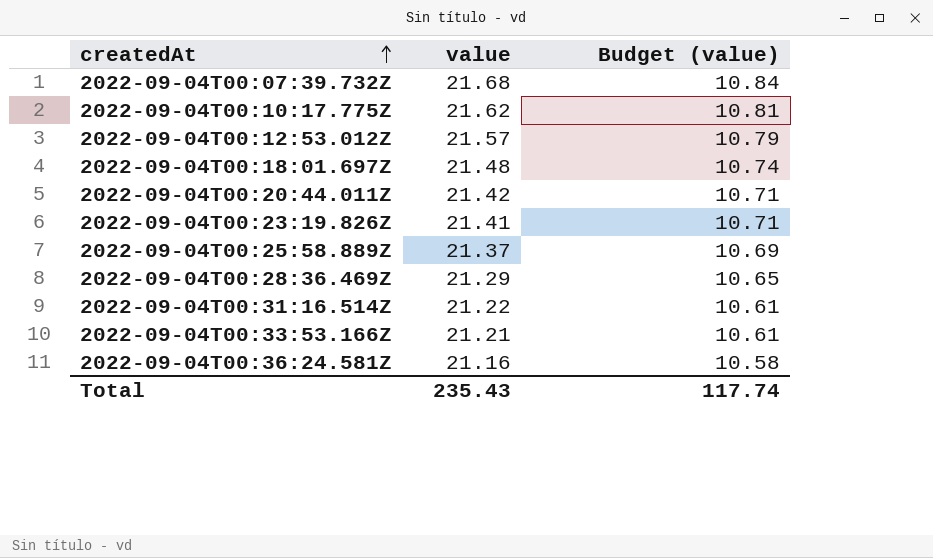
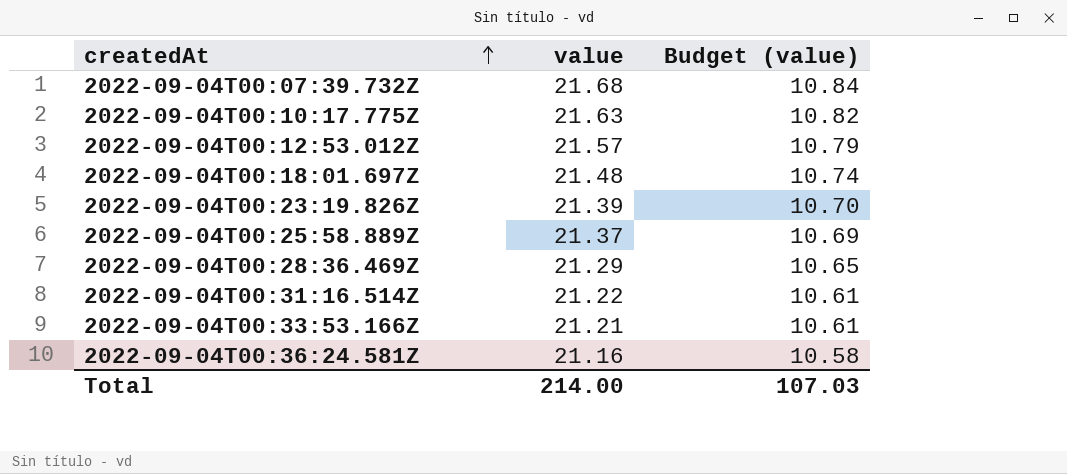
row 2022-09-04T00:20:44.011Z: 21.42 | 10.71 -> none
2022-09-04T00:10:17.775Z | value: 21.62 -> 21.63
2022-09-04T00:10:17.775Z | Budget (value): 10.81 -> 10.82
2022-09-04T00:23:19.826Z | value: 21.41 -> 21.39
2022-09-04T00:23:19.826Z | Budget (value): 10.71 -> 10.70
Total | value: 235.43 -> 214.00
Total | Budget (value): 117.74 -> 107.03

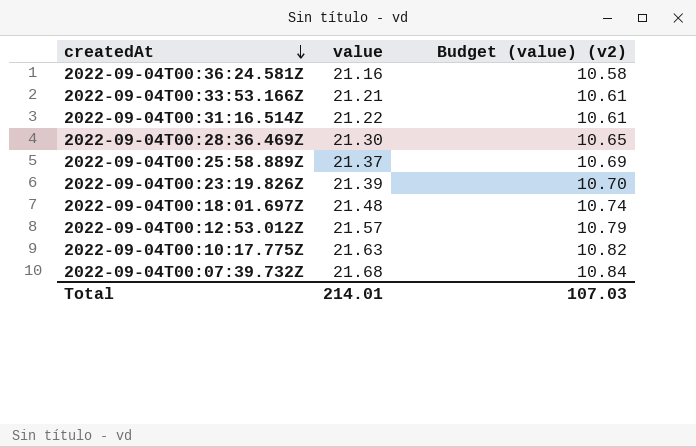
row order: createdAt ascending -> createdAt descending
column name: Budget (value) -> Budget (value) (v2)
2022-09-04T00:28:36.469Z | value: 21.29 -> 21.30
Total | value: 214.00 -> 214.01

